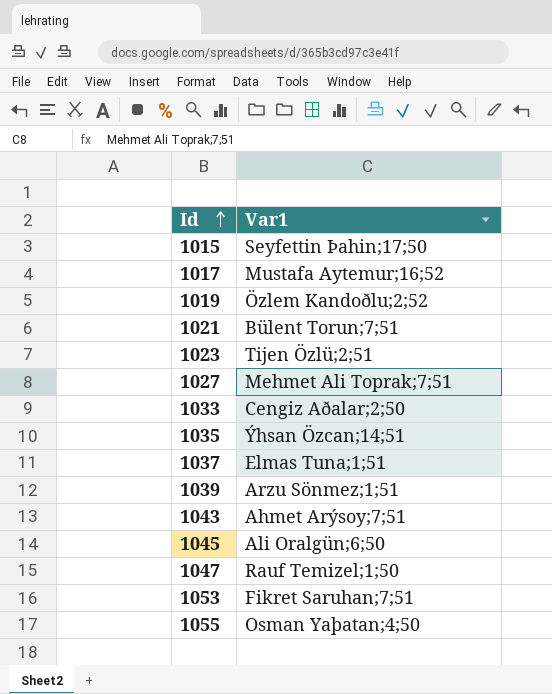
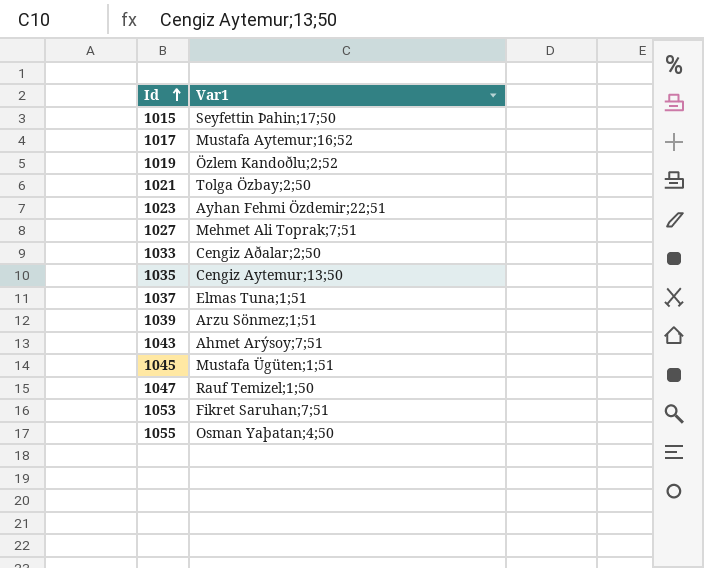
1021 | Var1: Bülent Torun;7;51 -> Tolga Özbay;2;50
1023 | Var1: Tijen Özlü;2;51 -> Ayhan Fehmi Özdemir;22;51
1035 | Var1: Ýhsan Özcan;14;51 -> Cengiz Aytemur;13;50
1045 | Var1: Ali Oralgün;6;50 -> Mustafa Ügüten;1;51

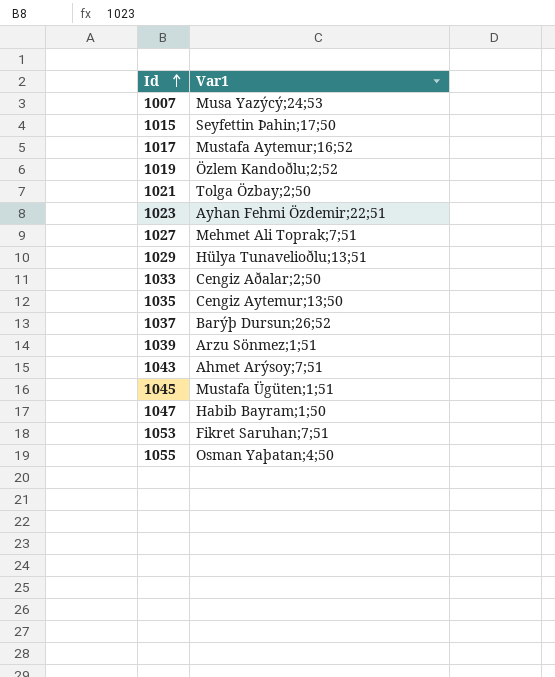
row 1007: none -> Musa Yazýcý;24;53
row 1029: none -> Hülya Tunavelioðlu;13;51
1037 | Var1: Elmas Tuna;1;51 -> Barýþ Dursun;26;52
1047 | Var1: Rauf Temizel;1;50 -> Habib Bayram;1;50

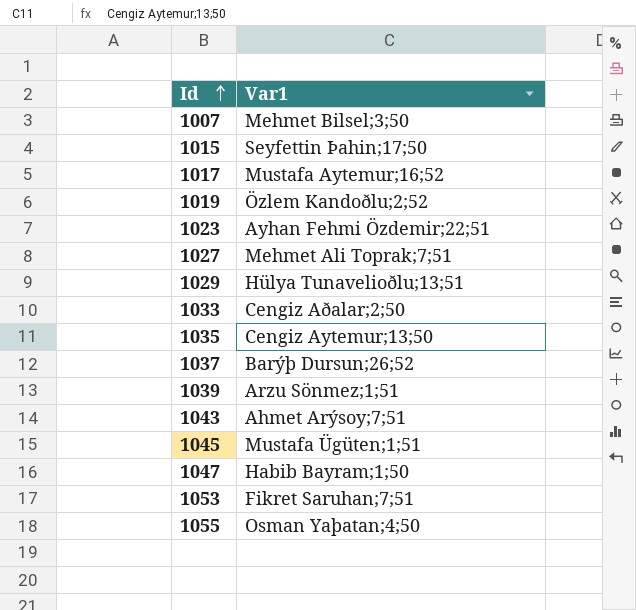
row 1021: Tolga Özbay;2;50 -> none
1007 | Var1: Musa Yazýcý;24;53 -> Mehmet Bilsel;3;50

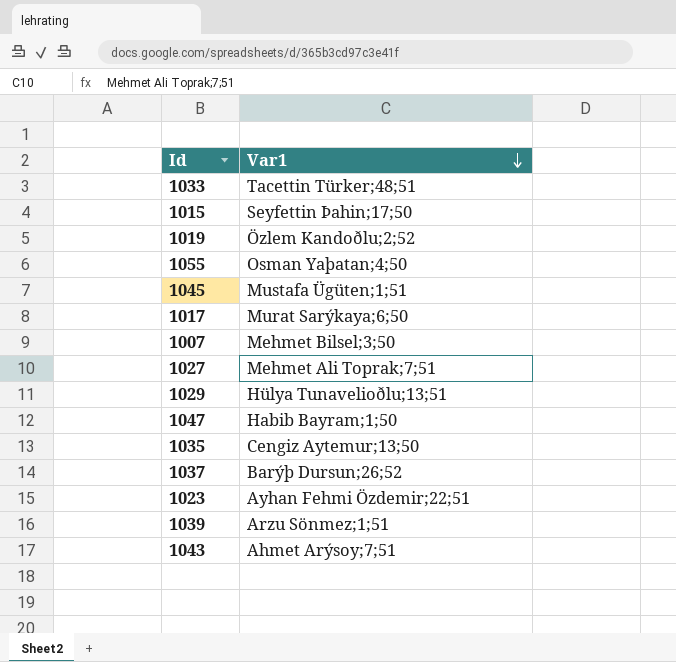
row order: Id ascending -> Var1 descending
row 1053: Fikret Saruhan;7;51 -> none
1033 | Var1: Cengiz Aðalar;2;50 -> Tacettin Türker;48;51
1017 | Var1: Mustafa Aytemur;16;52 -> Murat Sarýkaya;6;50

